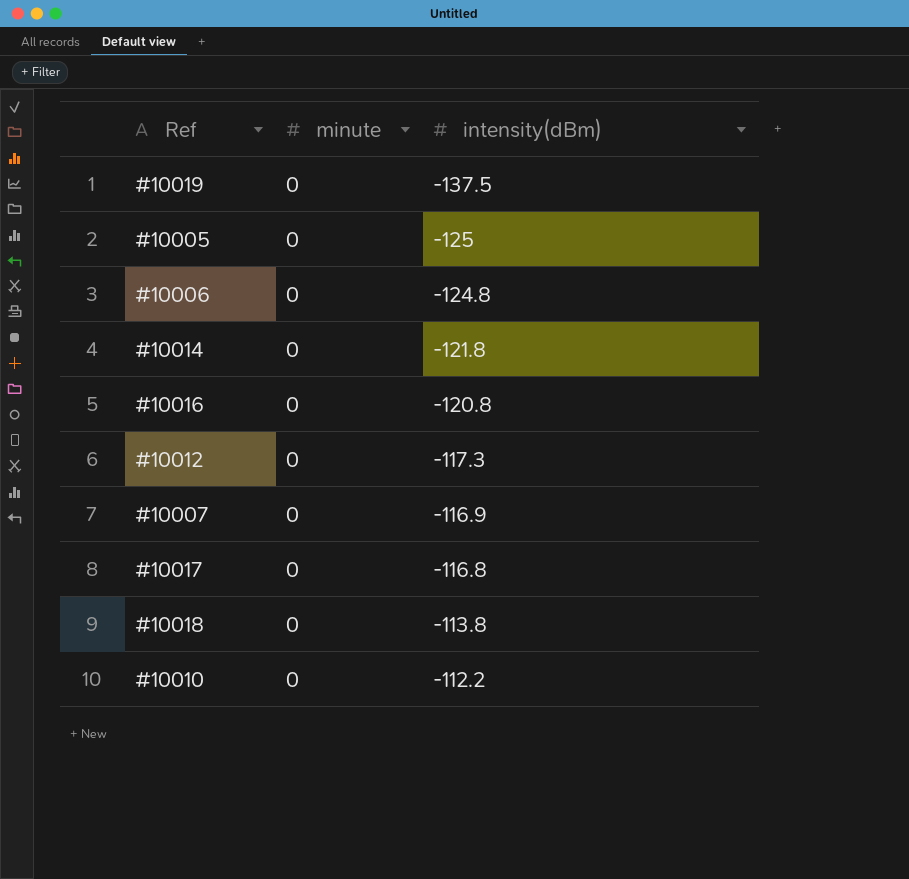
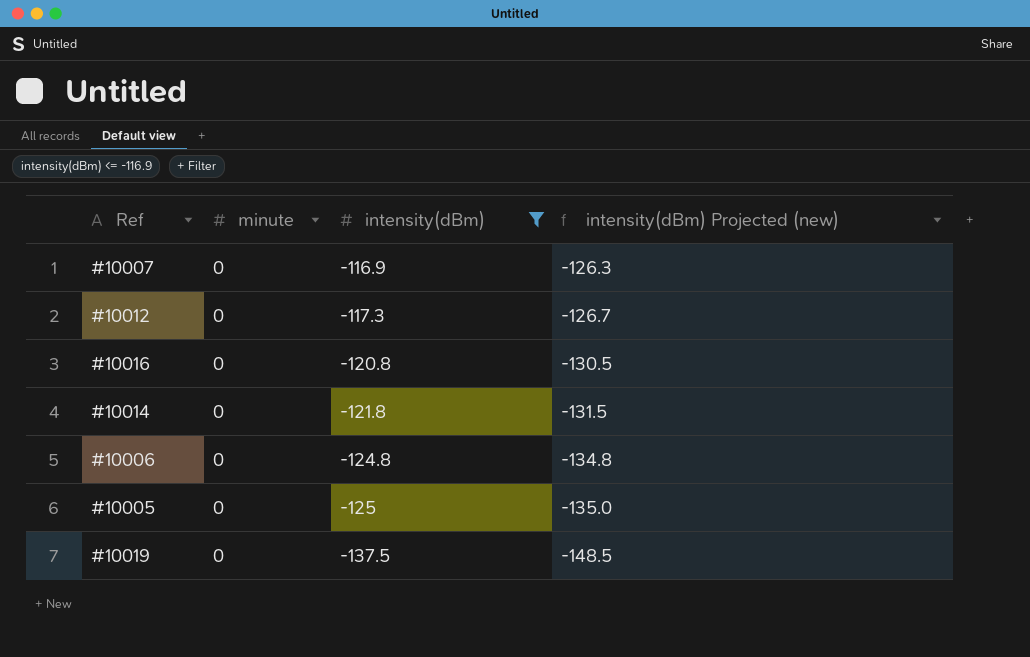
filter: none -> intensity(dBm) <= -116.9
row order: intensity(dBm) ascending -> intensity(dBm) descending
column intensity(dBm) Projected (new) | formula: none -> [intensity(dBm)] * 1.08

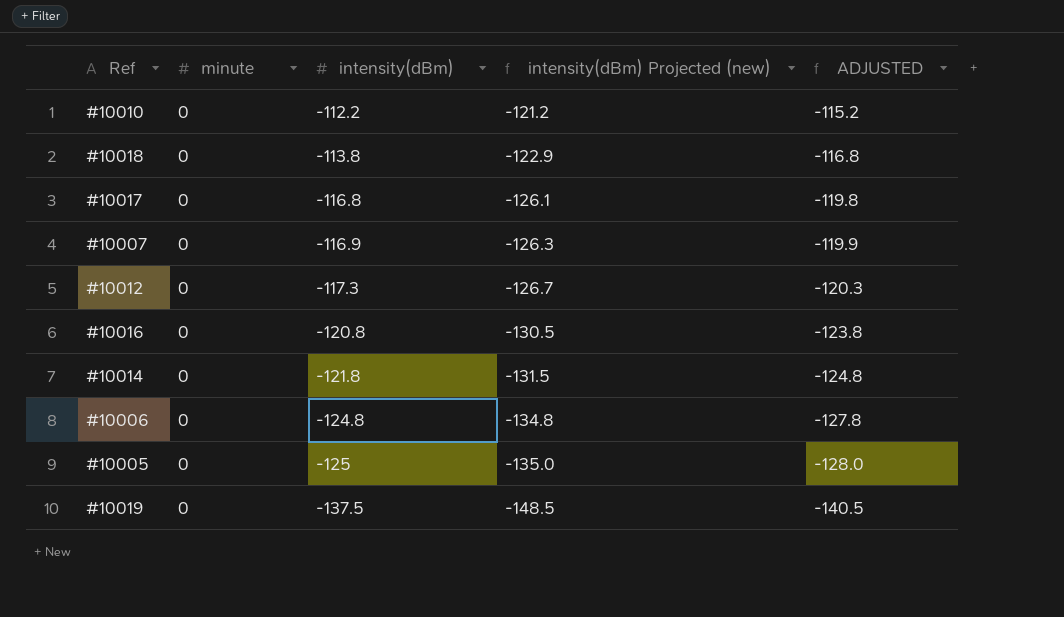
filter: intensity(dBm) <= -116.9 -> none
column ADJUSTED | formula: none -> [intensity(dBm)] - 3

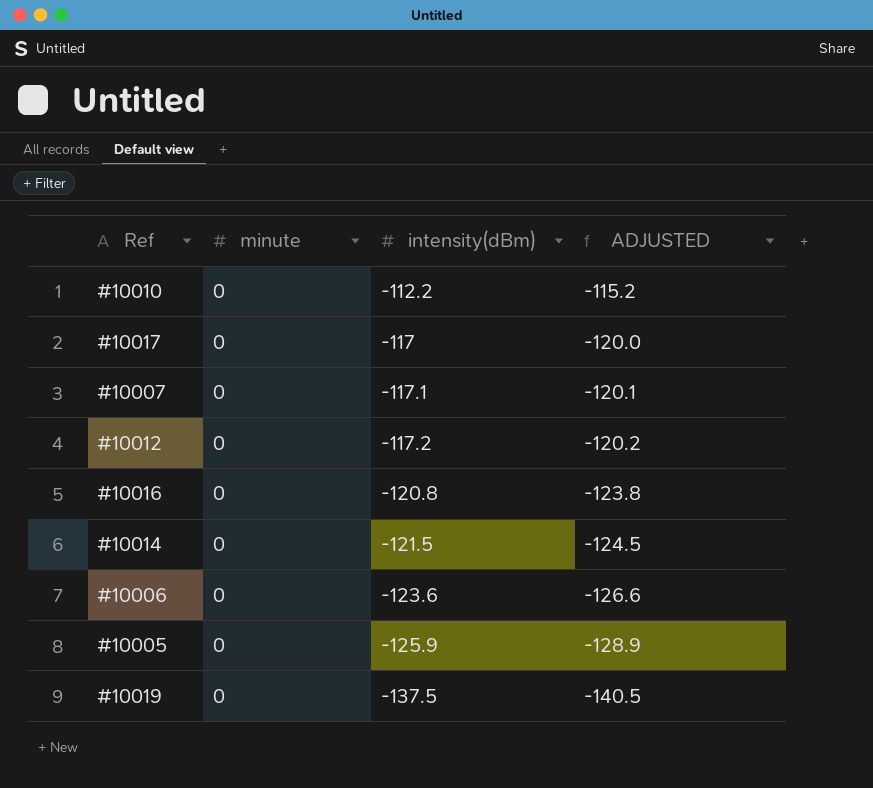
column intensity(dBm) Projected (new) | formula: [intensity(dBm)] * 1.08 -> none
row #10018: 0 | -113.8 | -122.9 | -116.8 -> none
#10017 | intensity(dBm): -116.8 -> -117
#10017 | ADJUSTED: -119.8 -> -120.0
#10007 | intensity(dBm): -116.9 -> -117.1
#10007 | ADJUSTED: -119.9 -> -120.1
#10012 | intensity(dBm): -117.3 -> -117.2
#10012 | ADJUSTED: -120.3 -> -120.2
#10014 | intensity(dBm): -121.8 -> -121.5
#10014 | ADJUSTED: -124.8 -> -124.5
#10006 | intensity(dBm): -124.8 -> -123.6
#10006 | ADJUSTED: -127.8 -> -126.6
#10005 | intensity(dBm): -125 -> -125.9
#10005 | ADJUSTED: -128.0 -> -128.9

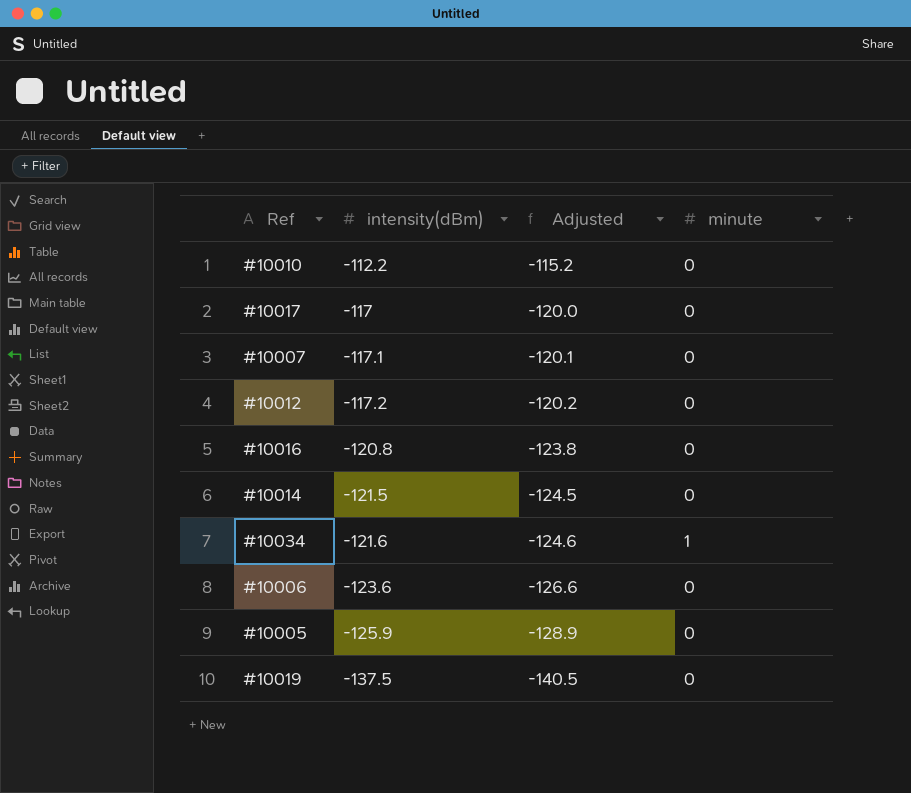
column name: ADJUSTED -> Adjusted
column minute | position: 2 -> 4
row #10034: none -> -121.6 | -124.6 | 1

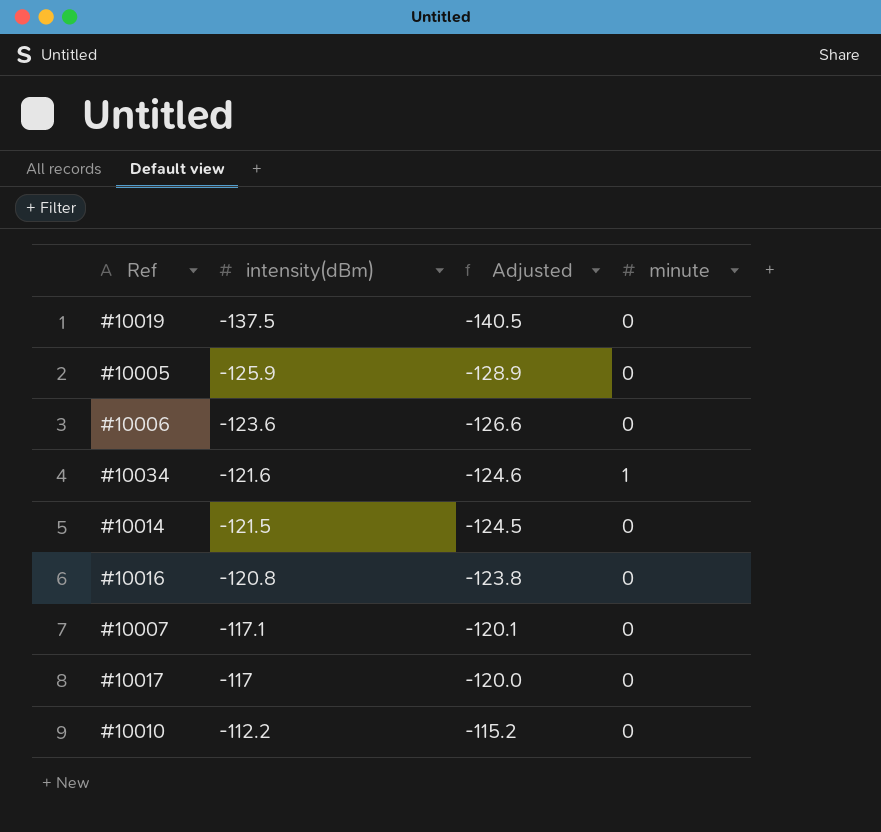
row order: intensity(dBm) descending -> intensity(dBm) ascending
row #10012: -117.2 | -120.2 | 0 -> none

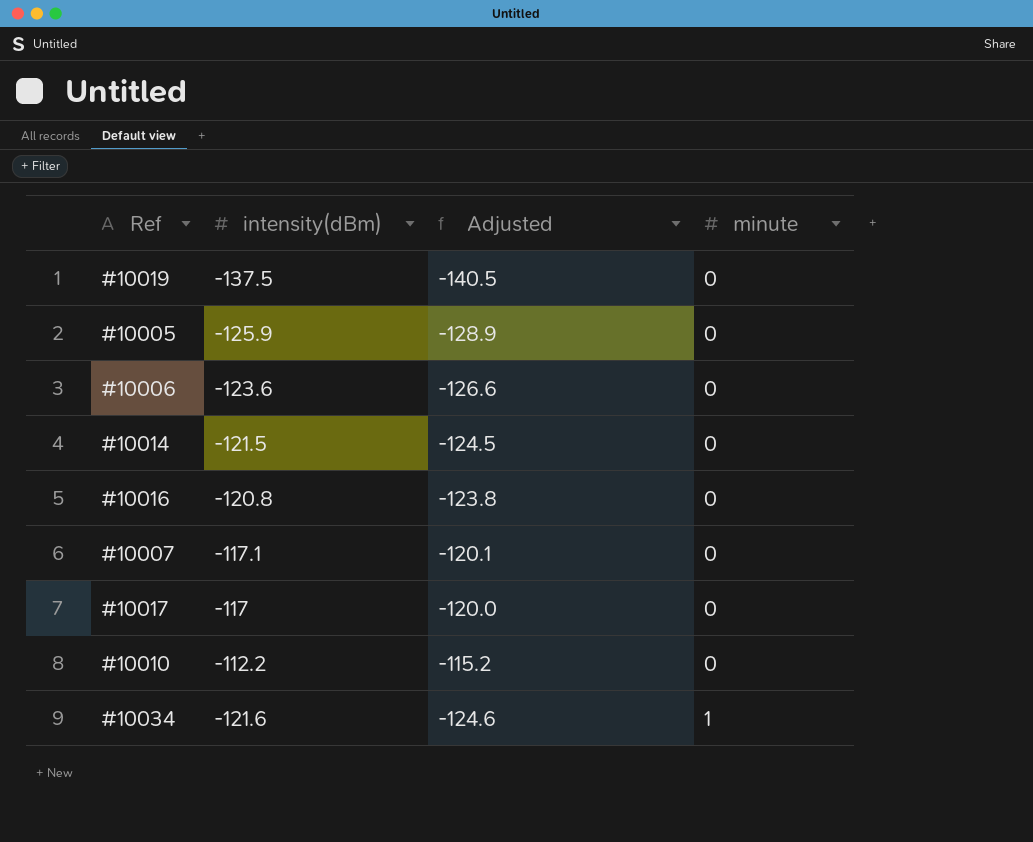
row order: intensity(dBm) ascending -> minute ascending

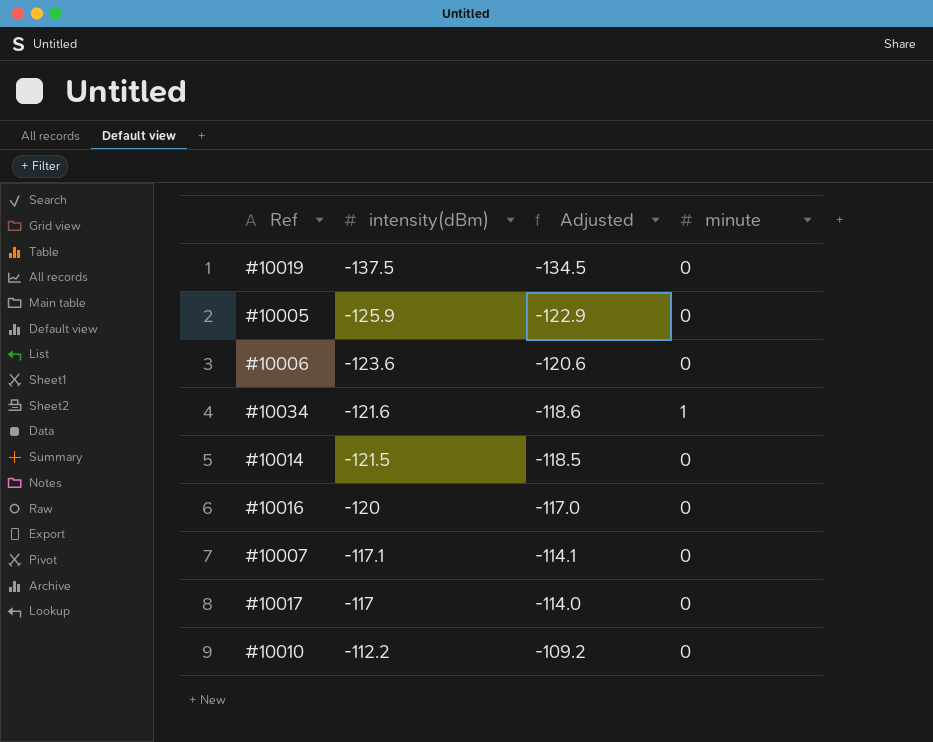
row order: minute ascending -> intensity(dBm) ascending
column Adjusted | formula: [intensity(dBm)] - 3 -> [intensity(dBm)] + 3
#10016 | intensity(dBm): -120.8 -> -120

